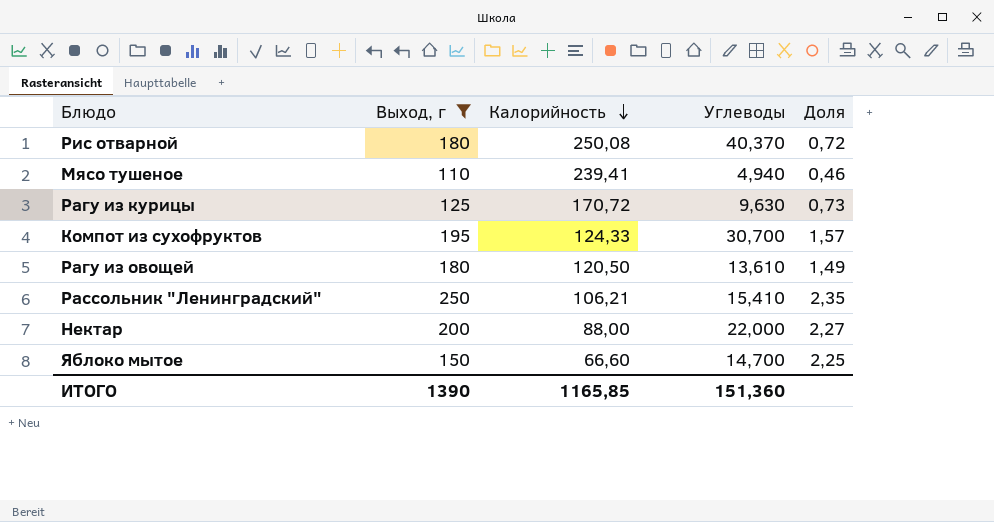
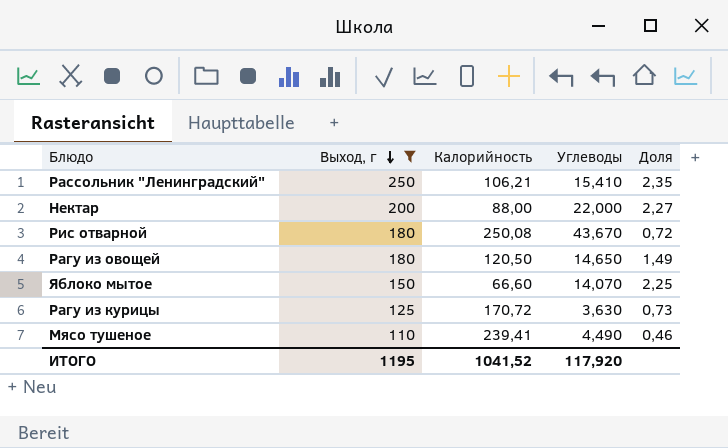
row order: Калорийность descending -> Выход, г descending
row Компот из сухофруктов: 195 | 124,33 | 30,700 | 1,57 -> none
Рис отварной | Углеводы: 40,370 -> 43,670
Рагу из овощей | Углеводы: 13,610 -> 14,650
Яблоко мытое | Углеводы: 14,700 -> 14,070
Рагу из курицы | Углеводы: 9,630 -> 3,630
Мясо тушеное | Углеводы: 4,940 -> 4,490
ИТОГО | Выход, г: 1390 -> 1195
ИТОГО | Калорийность: 1165,85 -> 1041,52
ИТОГО | Углеводы: 151,360 -> 117,920

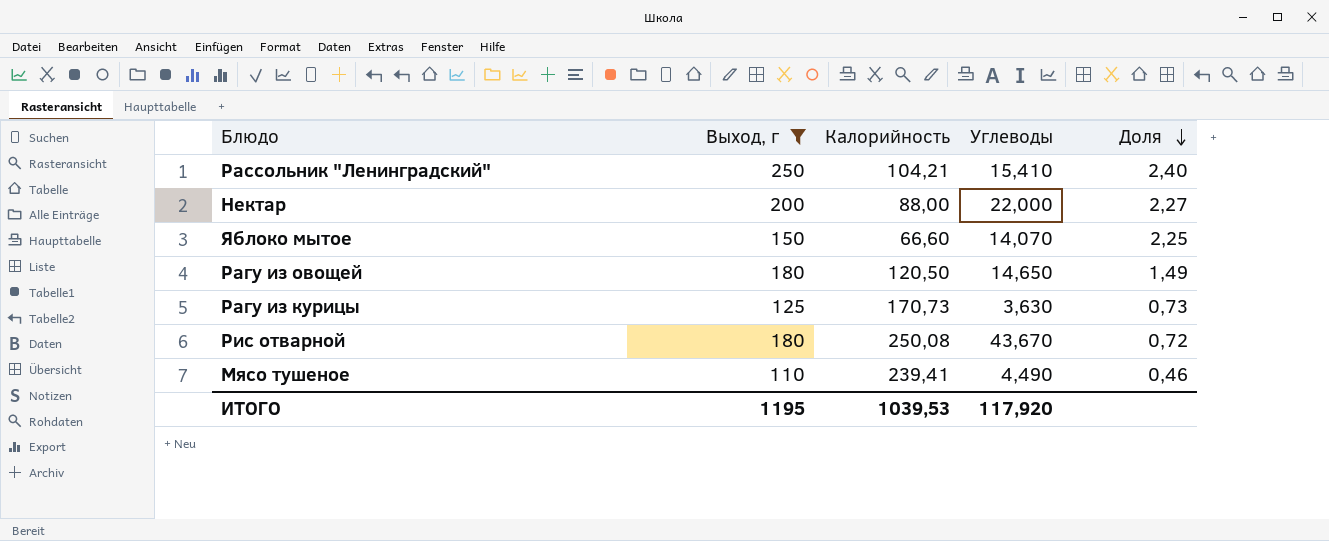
row order: Выход, г descending -> Доля descending
Рассольник "Ленинградский" | Калорийность: 106,21 -> 104,21
Рассольник "Ленинградский" | Доля: 2,35 -> 2,40
Рагу из курицы | Калорийность: 170,72 -> 170,73
ИТОГО | Калорийность: 1041,52 -> 1039,53

